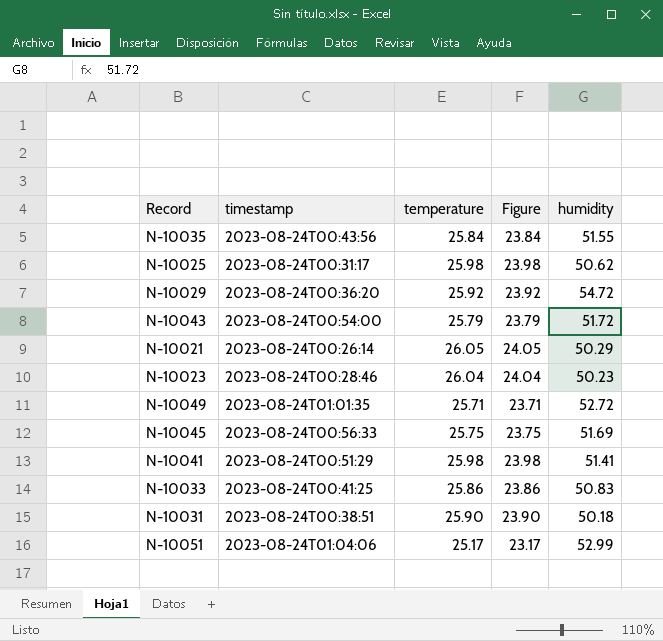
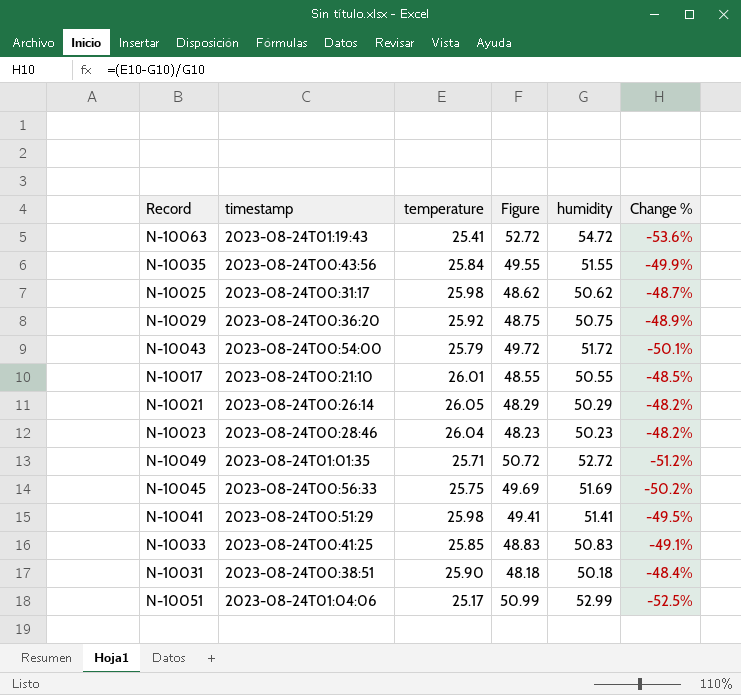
column Figure | formula: [temperature] - 2 -> [humidity] - 2
column Change % | formula: none -> ([temperature] - [humidity]) / [humidity]
row N-10063: none -> 2023-08-24T01:19:43 | 25.41 | 52.72 | 54.72 | -53.6%
N-10029 | humidity: 54.72 -> 50.75
row N-10017: none -> 2023-08-24T00:21:10 | 26.01 | 48.55 | 50.55 | -48.5%
N-10033 | temperature: 25.86 -> 25.85

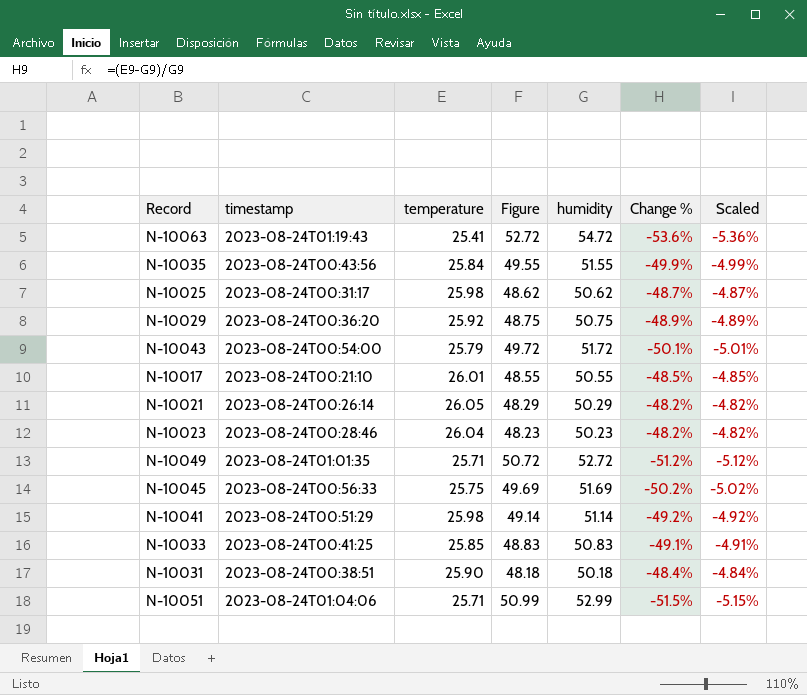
column Scaled | formula: none -> [Change %] * 0.1
N-10041 | Figure: 49.41 -> 49.14
N-10041 | humidity: 51.41 -> 51.14
N-10041 | Change %: -49.5% -> -49.2%
N-10051 | temperature: 25.17 -> 25.71
N-10051 | Change %: -52.5% -> -51.5%

